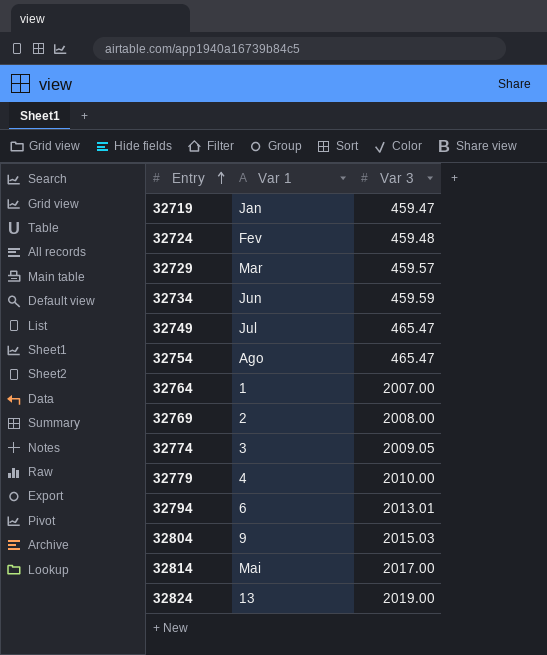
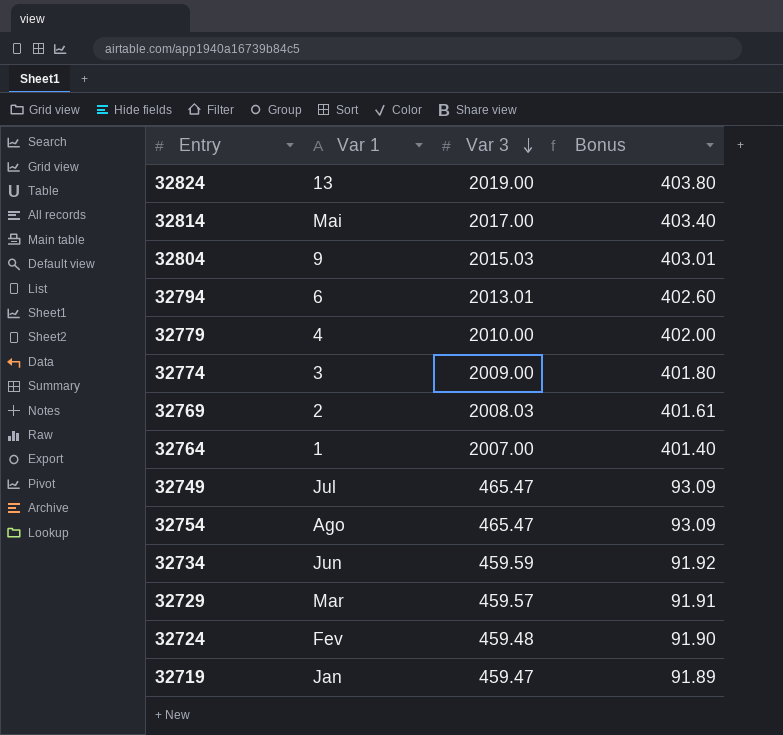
row order: Entry ascending -> Var 3 descending
column Bonus | formula: none -> [Var 3] * 0.2
32774 | Var 3: 2009.05 -> 2009.00
32769 | Var 3: 2008.00 -> 2008.03

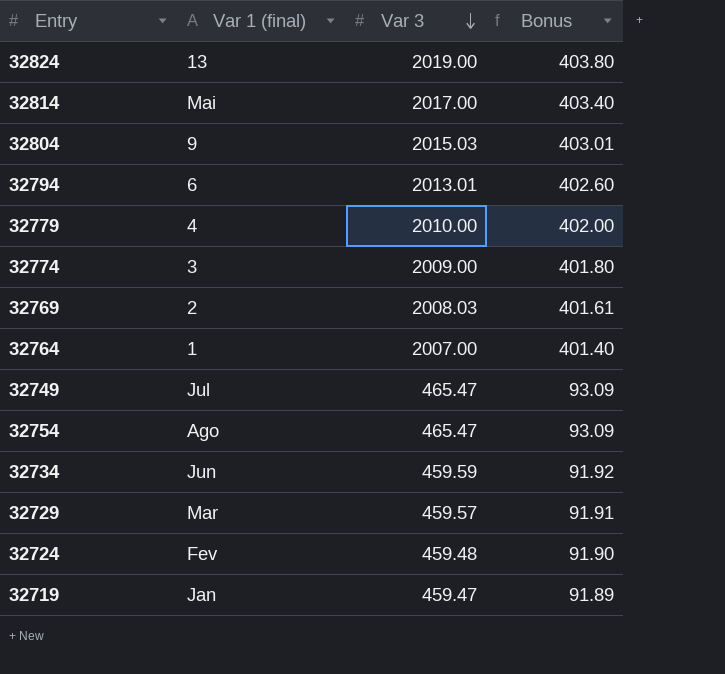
column name: Var 1 -> Var 1 (final)

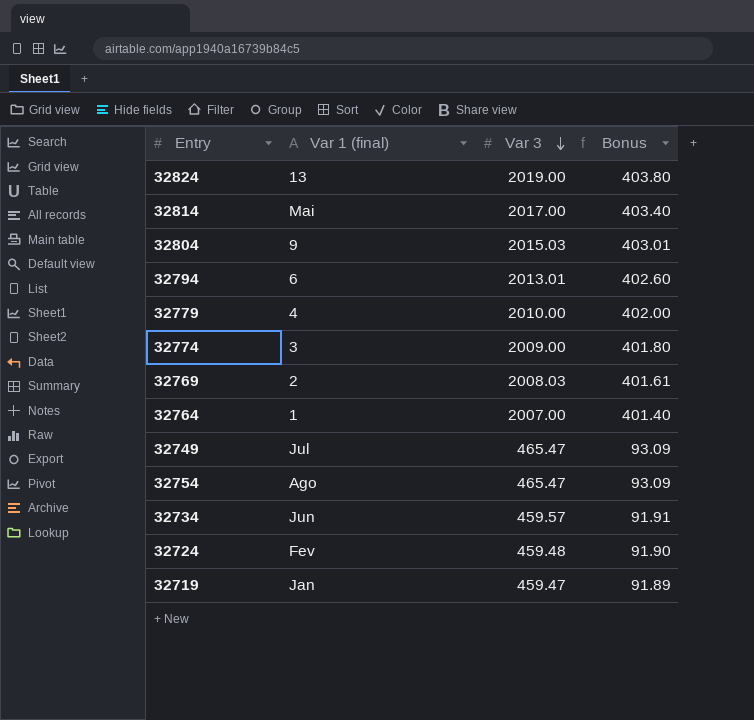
row 32729: Mar | 459.57 | 91.91 -> none
32734 | Var 3: 459.59 -> 459.57
32734 | Bonus: 91.92 -> 91.91

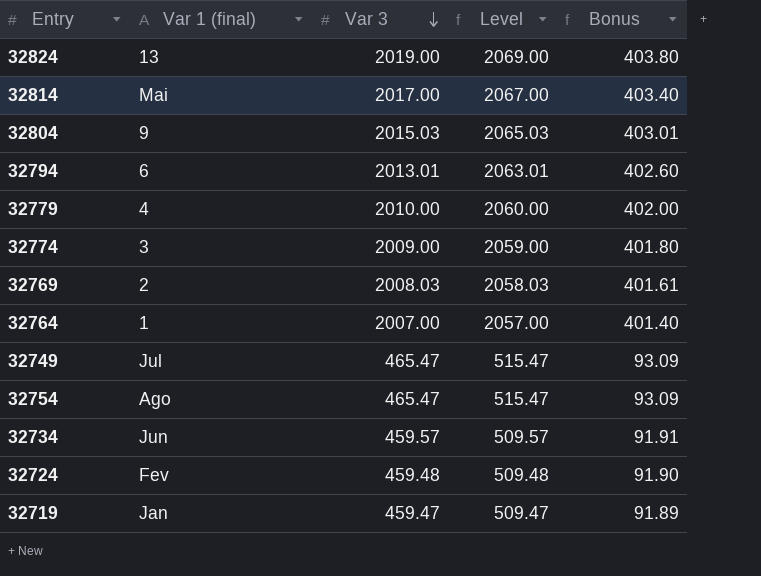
column Level | formula: none -> [Var 3] + 50

